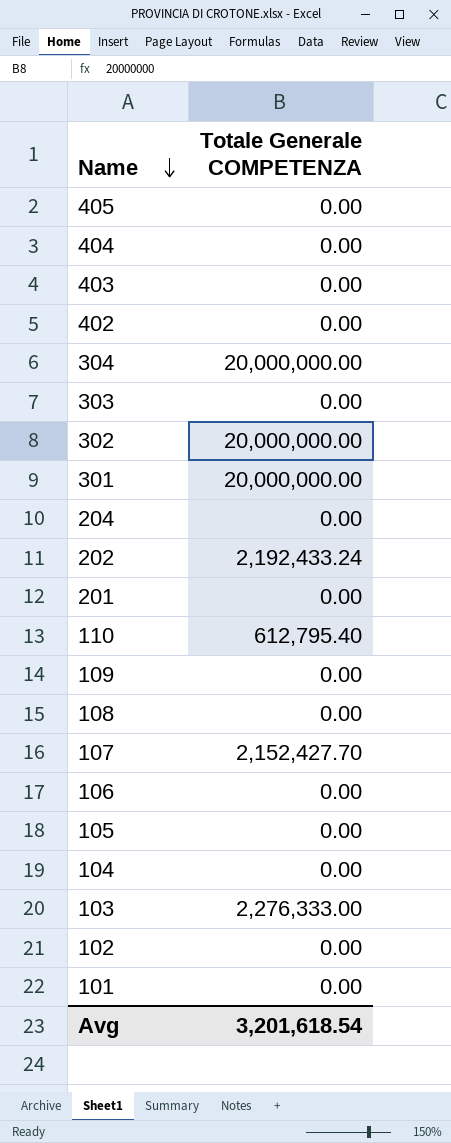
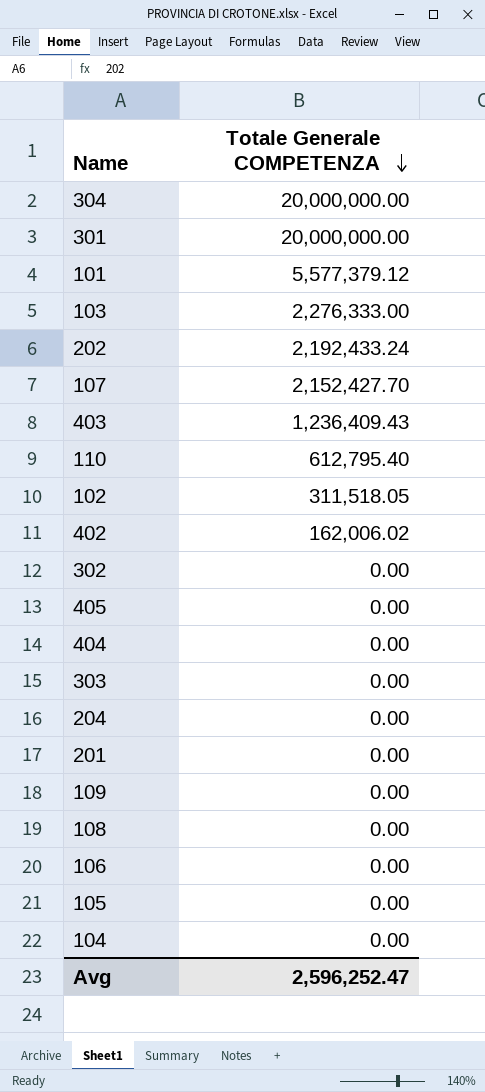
row order: Name descending -> Totale Generale COMPETENZA descending
101 | Totale Generale COMPETENZA: 0.00 -> 5,577,379.12
403 | Totale Generale COMPETENZA: 0.00 -> 1,236,409.43
102 | Totale Generale COMPETENZA: 0.00 -> 311,518.05
402 | Totale Generale COMPETENZA: 0.00 -> 162,006.02
302 | Totale Generale COMPETENZA: 20,000,000.00 -> 0.00
Avg | Totale Generale COMPETENZA: 3,201,618.54 -> 2,596,252.47

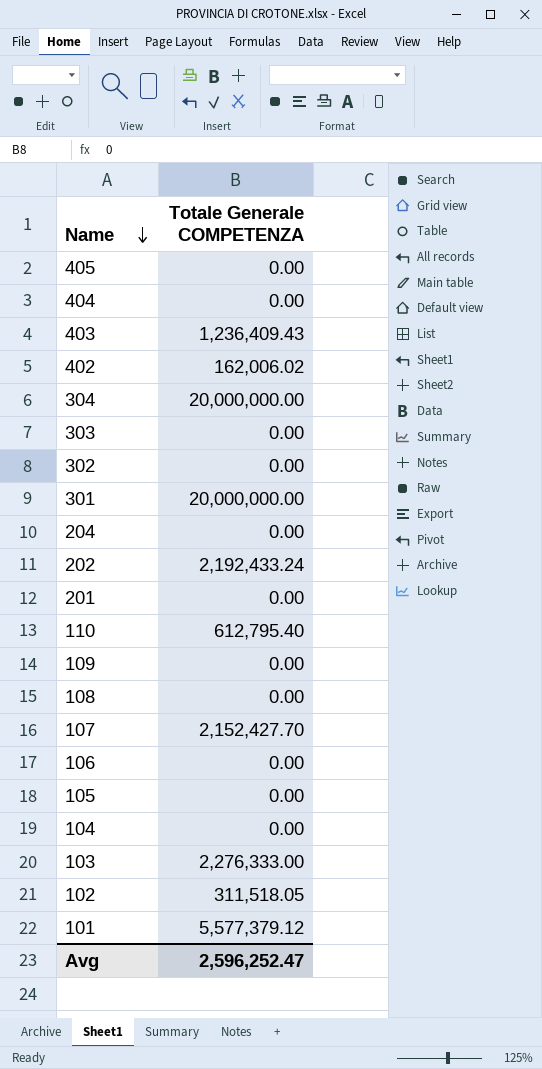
row order: Totale Generale COMPETENZA descending -> Name descending

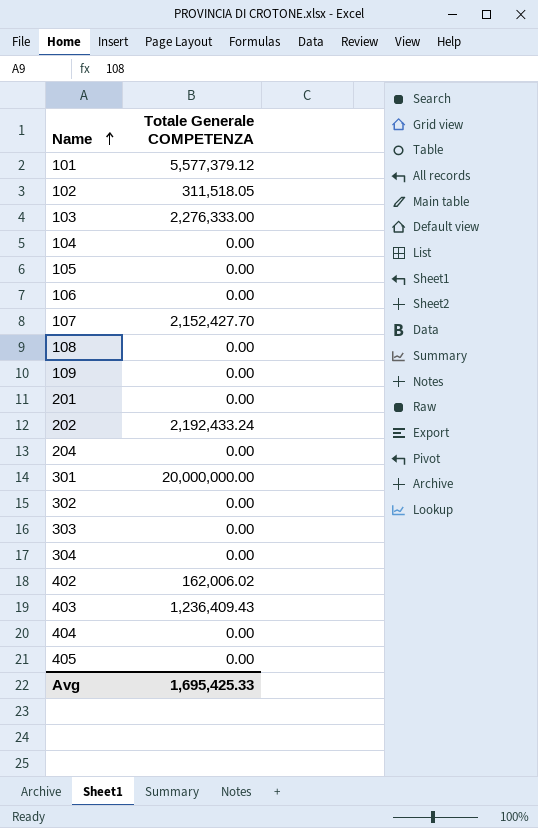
row order: Name descending -> Name ascending
row 110: 612,795.40 -> none
304 | Totale Generale COMPETENZA: 20,000,000.00 -> 0.00
Avg | Totale Generale COMPETENZA: 2,596,252.47 -> 1,695,425.33

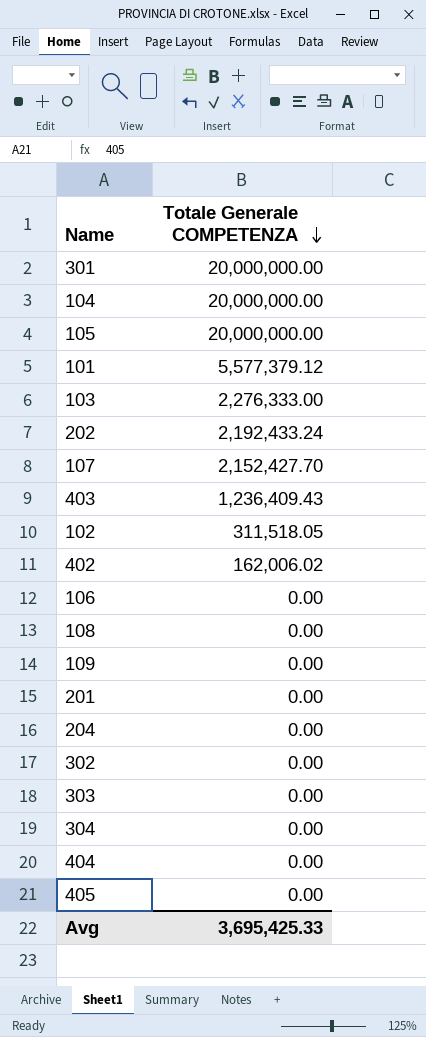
row order: Name ascending -> Totale Generale COMPETENZA descending
104 | Totale Generale COMPETENZA: 0.00 -> 20,000,000.00
105 | Totale Generale COMPETENZA: 0.00 -> 20,000,000.00
Avg | Totale Generale COMPETENZA: 1,695,425.33 -> 3,695,425.33

